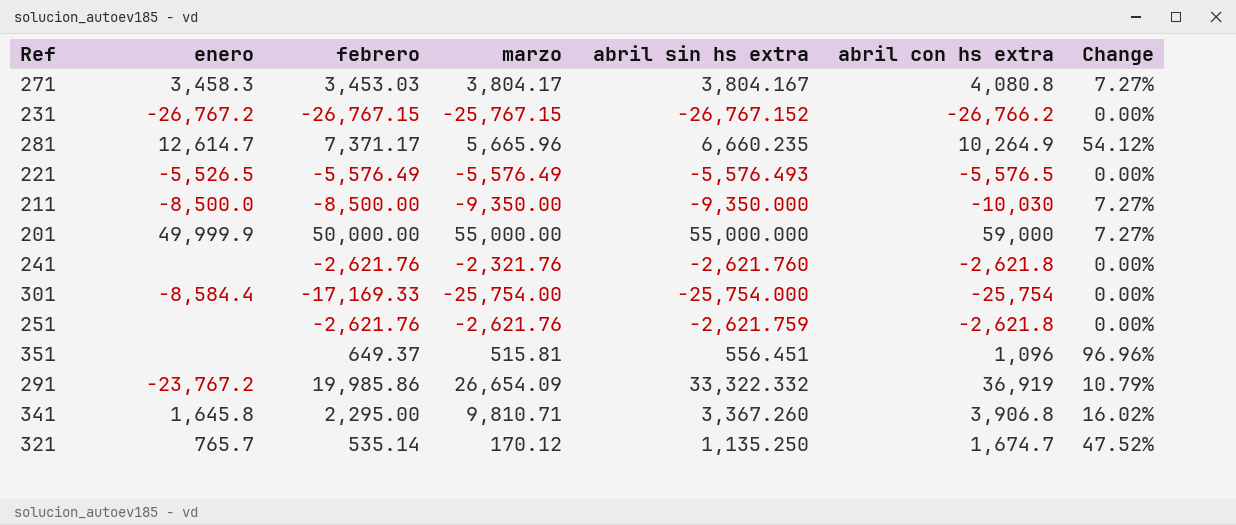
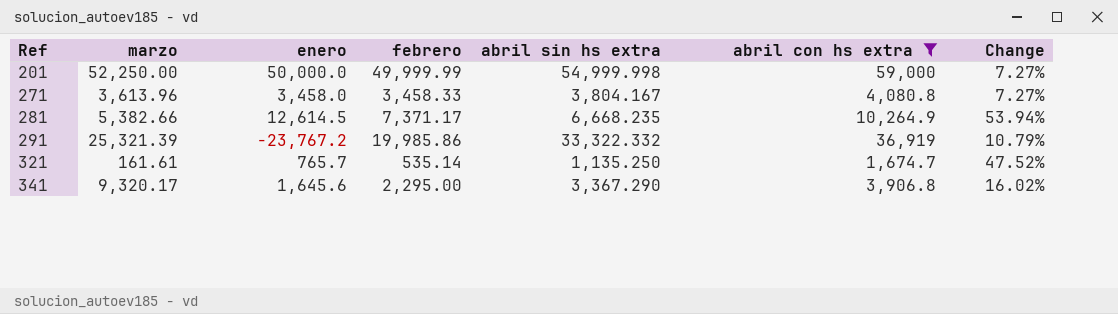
filter: none -> abril con hs extra >= 1,674.7
row order: none -> Ref ascending
column marzo | position: 4 -> 2
201 | marzo: 55,000.00 -> 52,250.00
201 | enero: 49,999.9 -> 50,000.0
201 | febrero: 50,000.00 -> 49,999.99
201 | abril sin hs extra: 55,000.000 -> 54,999.998
271 | marzo: 3,804.17 -> 3,613.96
271 | enero: 3,458.3 -> 3,458.0
271 | febrero: 3,453.03 -> 3,458.33
281 | marzo: 5,665.96 -> 5,382.66
281 | enero: 12,614.7 -> 12,614.5
281 | abril sin hs extra: 6,660.235 -> 6,668.235
281 | Change: 54.12% -> 53.94%
291 | marzo: 26,654.09 -> 25,321.39
321 | marzo: 170.12 -> 161.61
341 | marzo: 9,810.71 -> 9,320.17
341 | enero: 1,645.8 -> 1,645.6
341 | abril sin hs extra: 3,367.260 -> 3,367.290

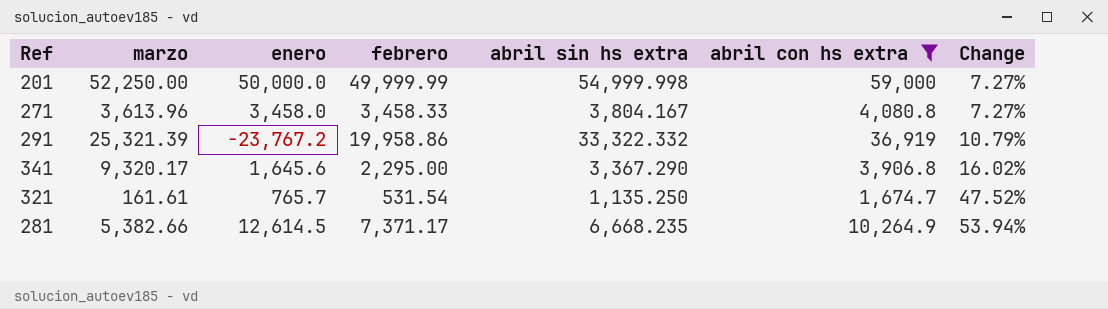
row order: Ref ascending -> Change ascending
291 | febrero: 19,985.86 -> 19,958.86
321 | febrero: 535.14 -> 531.54

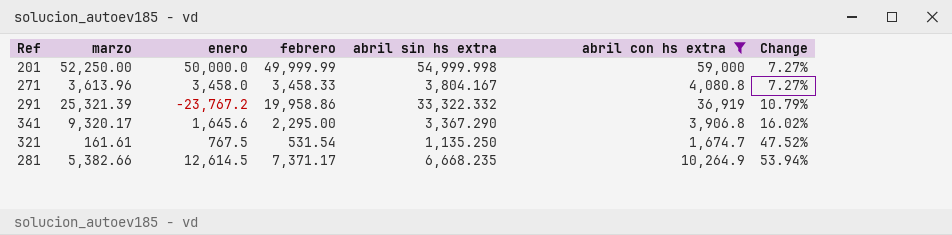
321 | enero: 765.7 -> 767.5

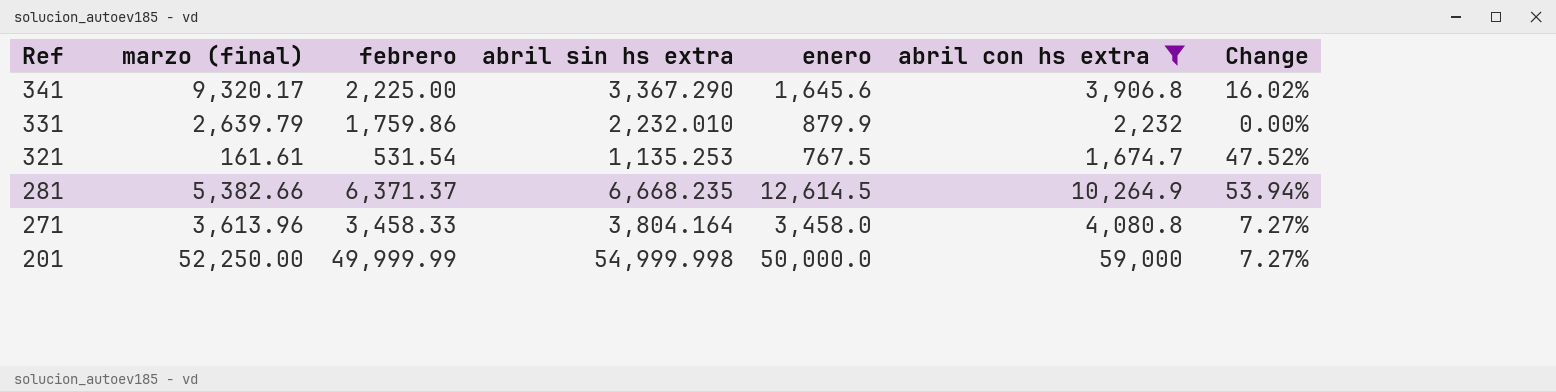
row order: Change ascending -> Ref descending
column name: marzo -> marzo (final)
column enero | position: 3 -> 5
row 291: 25,321.39 | -23,767.2 | 19,958.86 | 33,322.332 | 36,919 | 10.79% -> none
341 | febrero: 2,295.00 -> 2,225.00
row 331: none -> 2,639.79 | 1,759.86 | 2,232.010 | 879.9 | 2,232 | 0.00%
321 | abril sin hs extra: 1,135.250 -> 1,135.253
281 | febrero: 7,371.17 -> 6,371.37
271 | abril sin hs extra: 3,804.167 -> 3,804.164

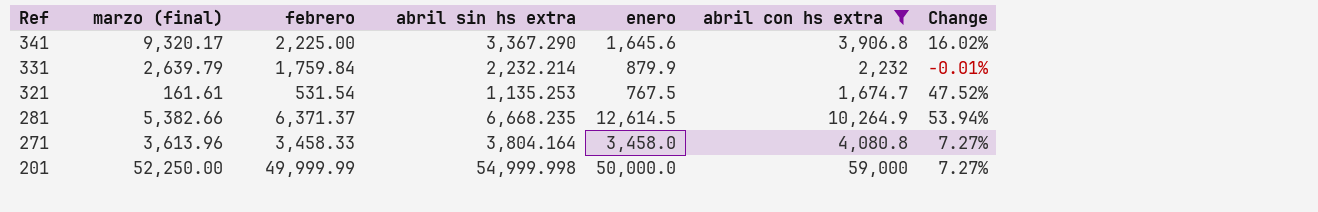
331 | febrero: 1,759.86 -> 1,759.84
331 | abril sin hs extra: 2,232.010 -> 2,232.214
331 | Change: 0.00% -> -0.01%

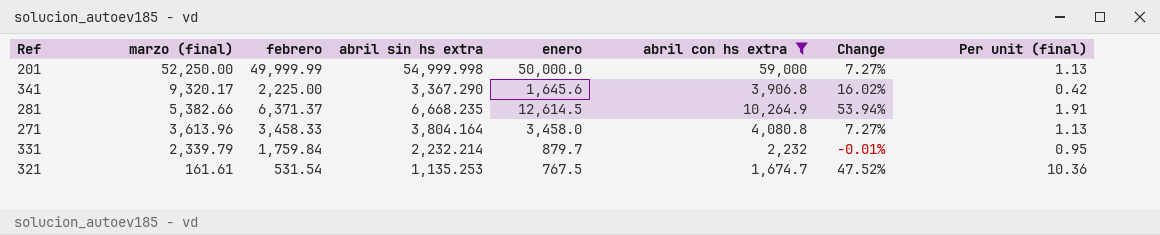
row order: Ref descending -> marzo (final) descending
column Per unit (final) | formula: none -> [abril con hs extra] / [marzo (final)]
331 | marzo (final): 2,639.79 -> 2,339.79
331 | enero: 879.9 -> 879.7

